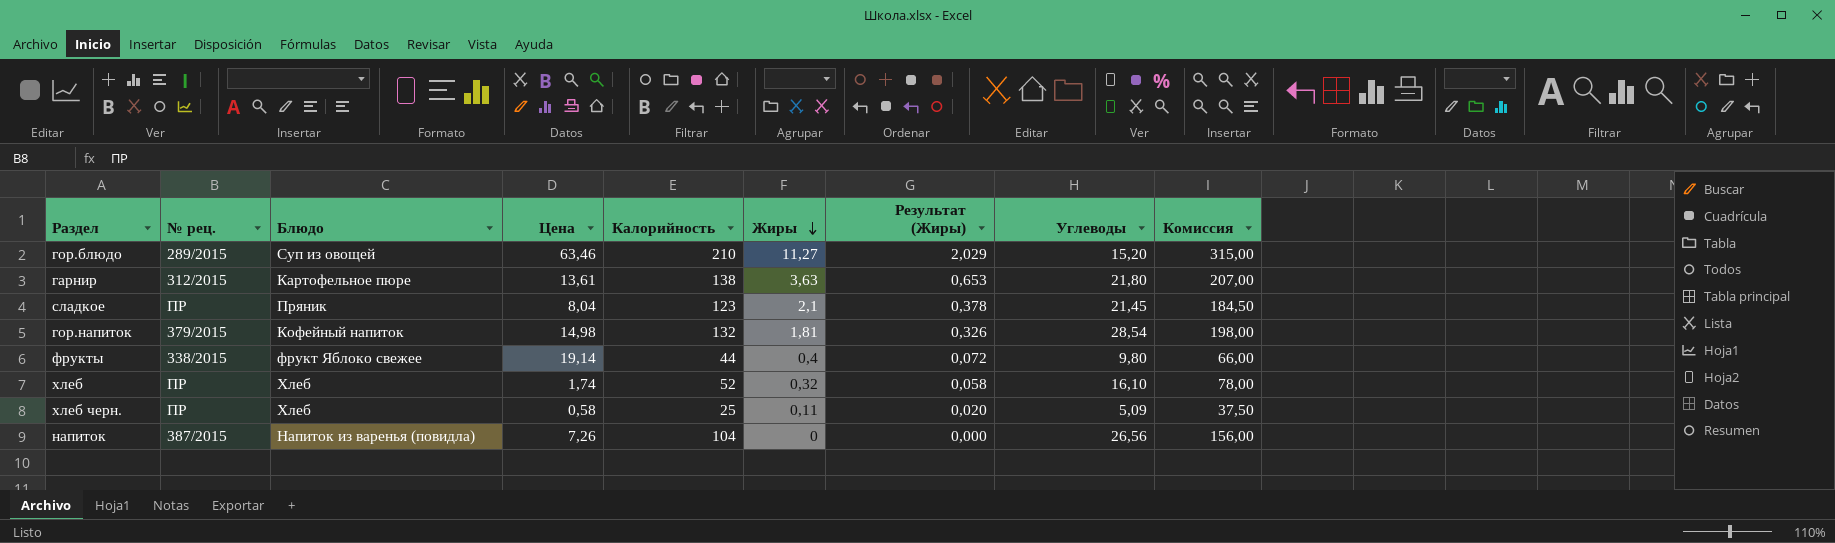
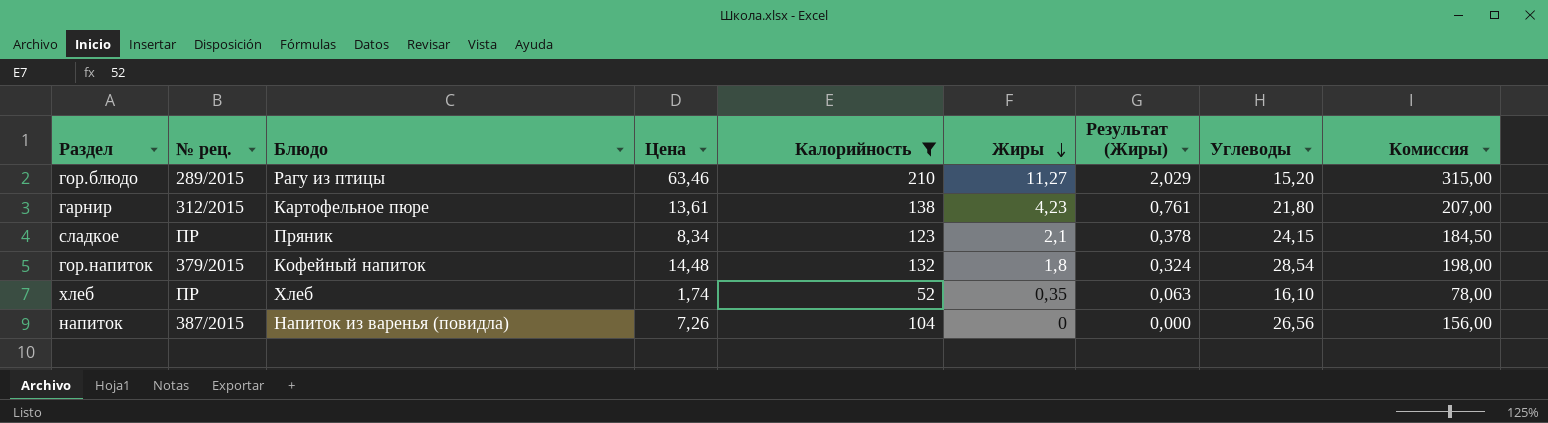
filter: none -> Калорийность >= 52
гор.блюдо | Блюдо: Суп из овощей -> Рагу из птицы
гарнир | Жиры: 3,63 -> 4,23
гарнир | Результат (Жиры): 0,653 -> 0,761
сладкое | Цена: 8,04 -> 8,34
сладкое | Углеводы: 21,45 -> 24,15
гор.напиток | Цена: 14,98 -> 14,48
гор.напиток | Жиры: 1,81 -> 1,8
гор.напиток | Результат (Жиры): 0,326 -> 0,324
хлеб | Жиры: 0,32 -> 0,35
хлеб | Результат (Жиры): 0,058 -> 0,063

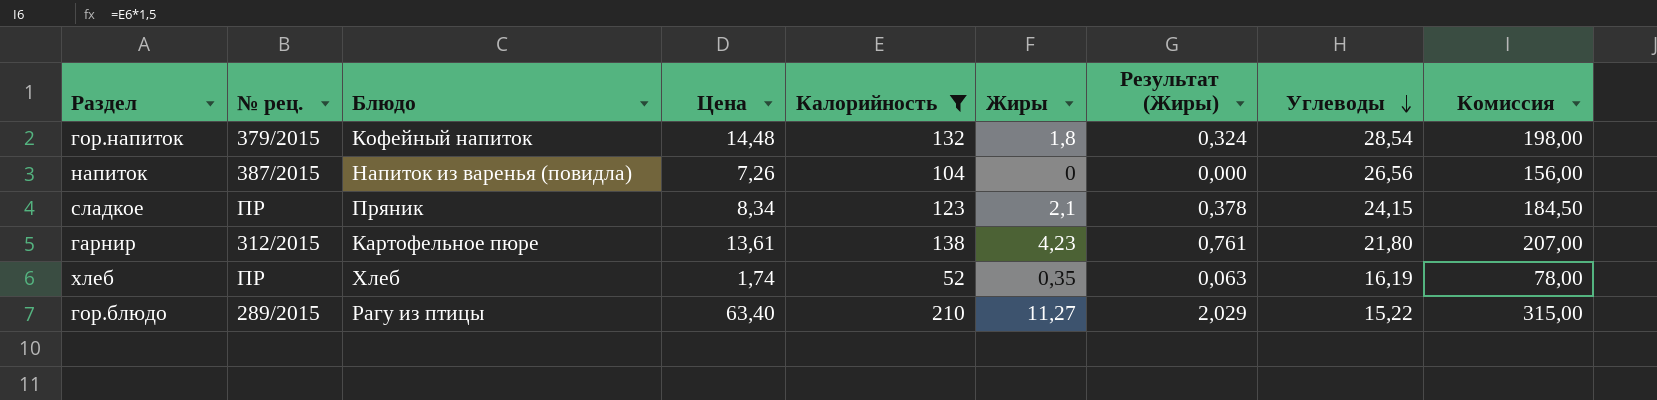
row order: Жиры descending -> Углеводы descending
хлеб | Углеводы: 16,10 -> 16,19
гор.блюдо | Цена: 63,46 -> 63,40
гор.блюдо | Углеводы: 15,20 -> 15,22

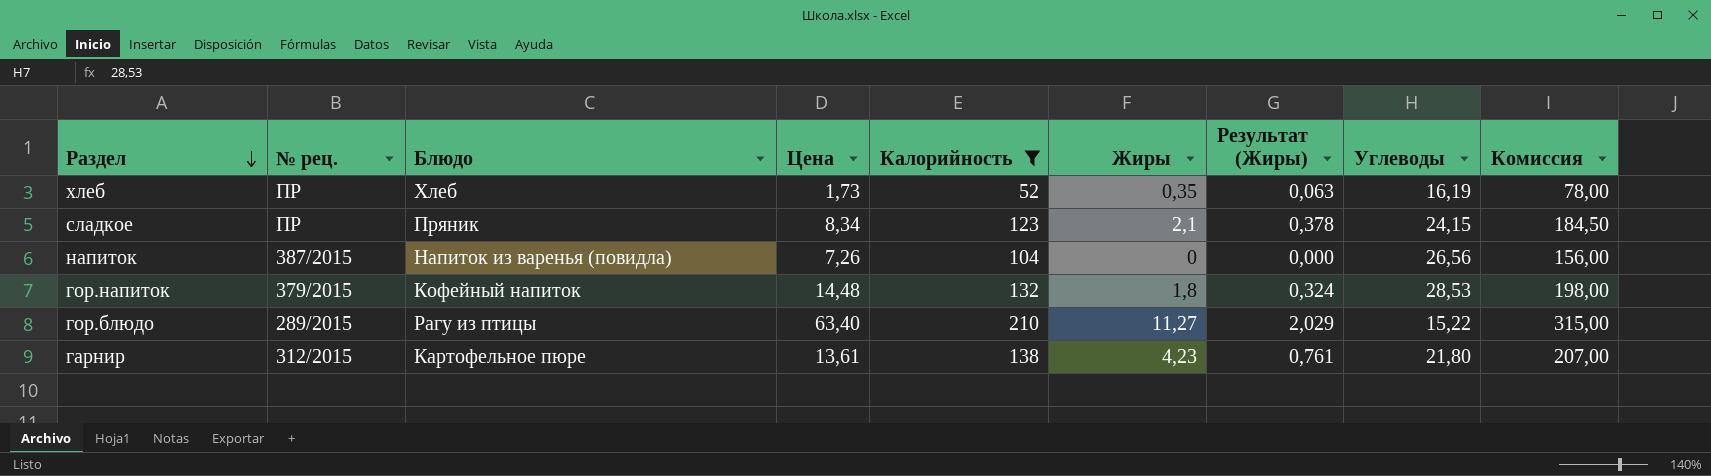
row order: Углеводы descending -> Раздел descending
хлеб | Цена: 1,74 -> 1,73
гор.напиток | Углеводы: 28,54 -> 28,53

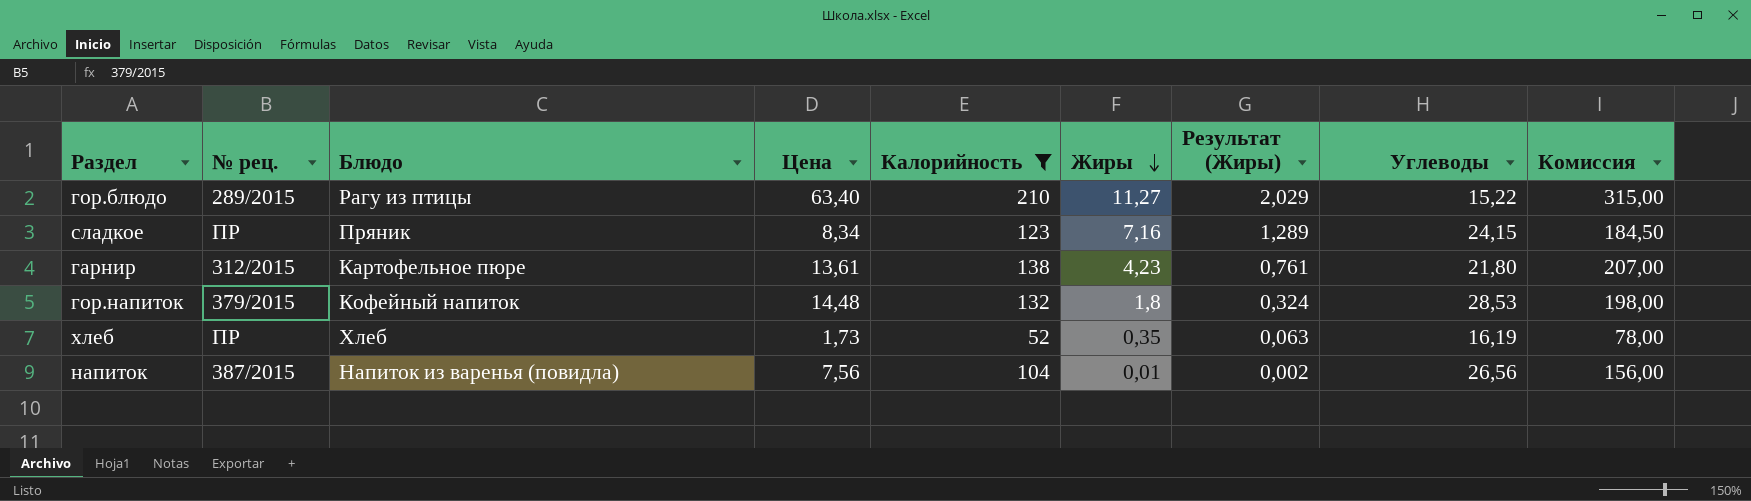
row order: Раздел descending -> Жиры descending
сладкое | Жиры: 2,1 -> 7,16
сладкое | Результат (Жиры): 0,378 -> 1,289
напиток | Цена: 7,26 -> 7,56
напиток | Жиры: 0 -> 0,01
напиток | Результат (Жиры): 0,000 -> 0,002

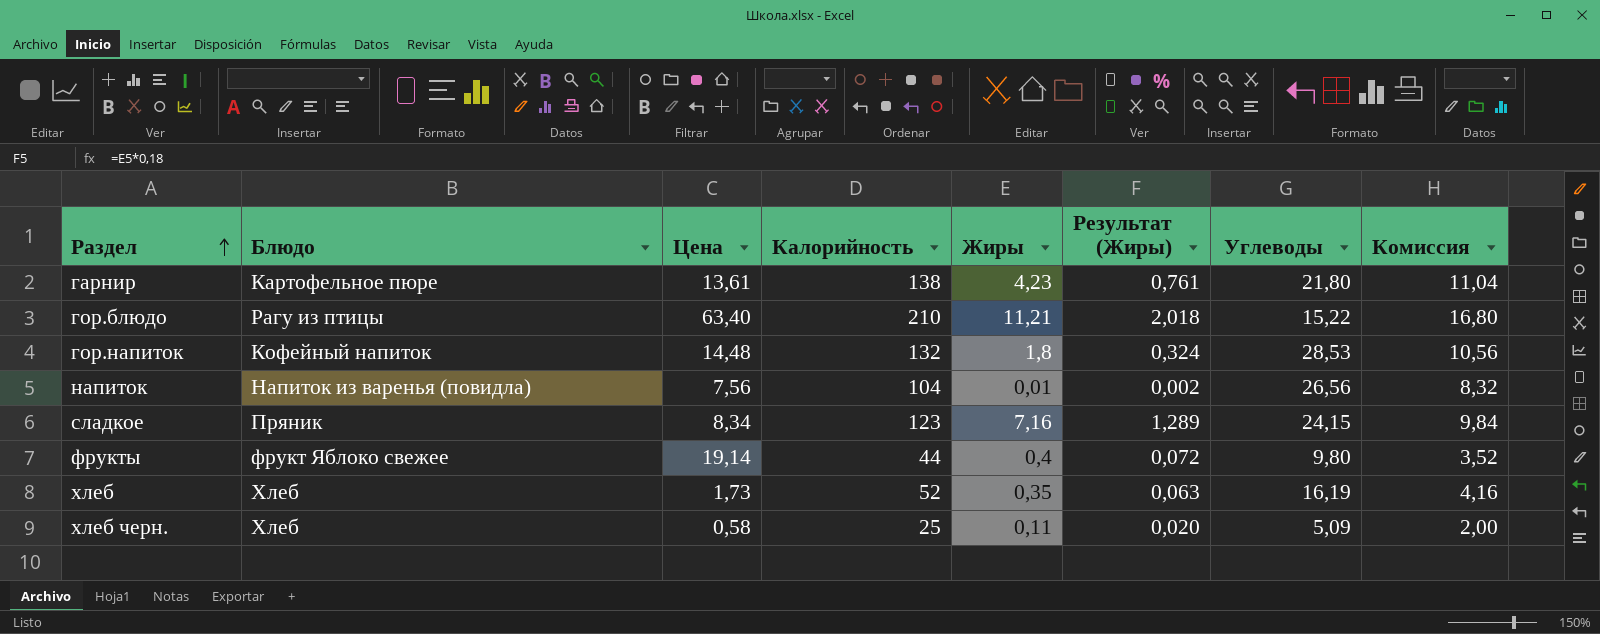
filter: Калорийность >= 52 -> none
row order: Жиры descending -> Раздел ascending
column № рец. | position: 2 -> none
column Комиссия | formula: [Калорийность] * 1,5 -> [Калорийность] * 0,08
гор.блюдо | Жиры: 11,27 -> 11,21
гор.блюдо | Результат (Жиры): 2,029 -> 2,018

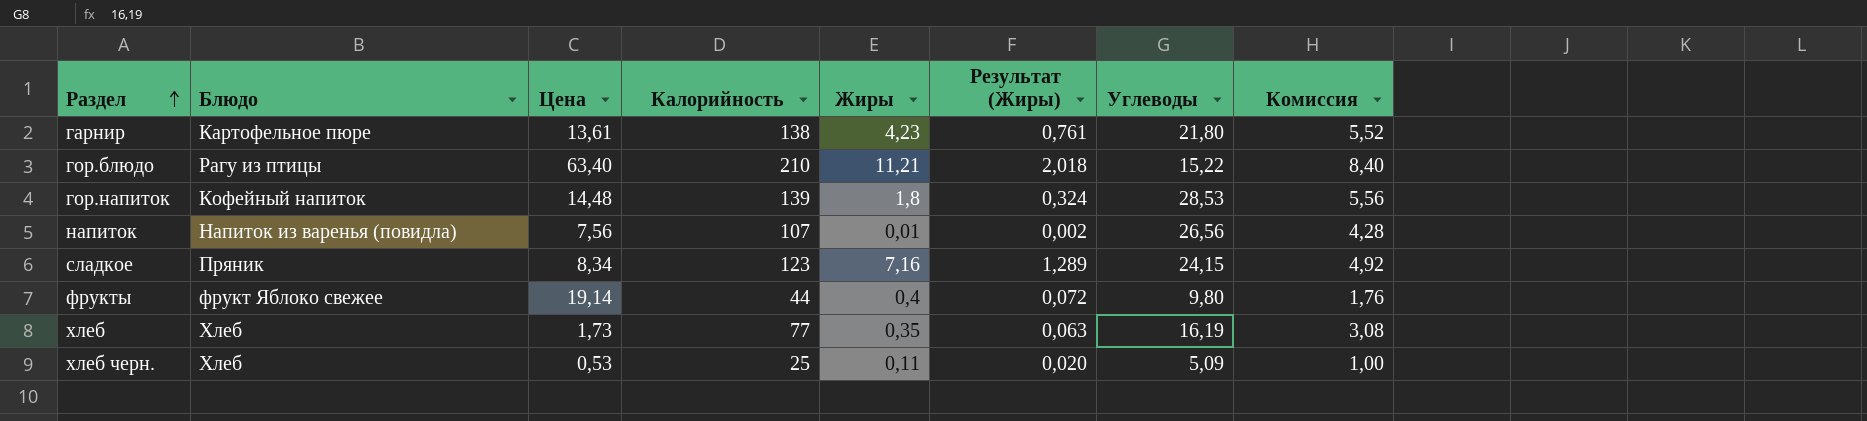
column Комиссия | formula: [Калорийность] * 0,08 -> [Калорийность] * 0,04
гор.напиток | Калорийность: 132 -> 139
напиток | Калорийность: 104 -> 107
хлеб | Калорийность: 52 -> 77
хлеб черн. | Цена: 0,58 -> 0,53

